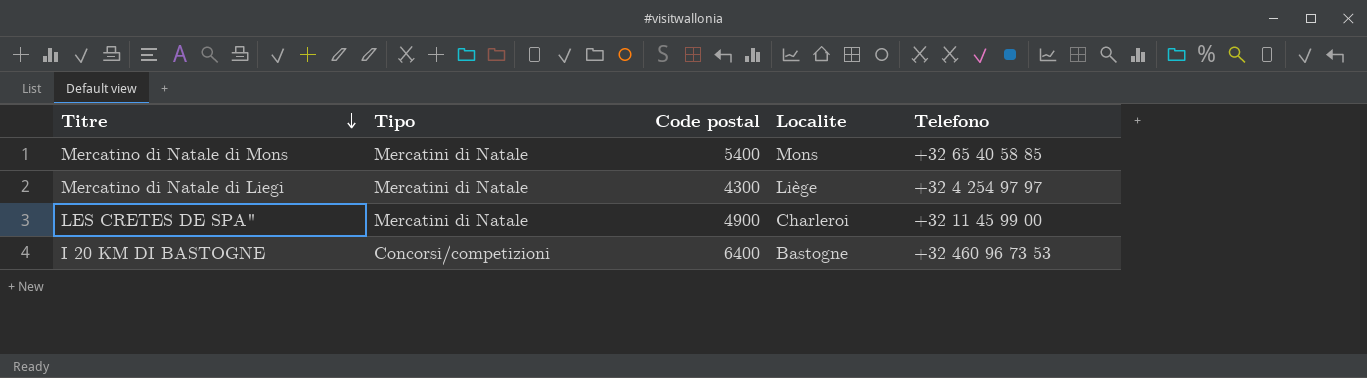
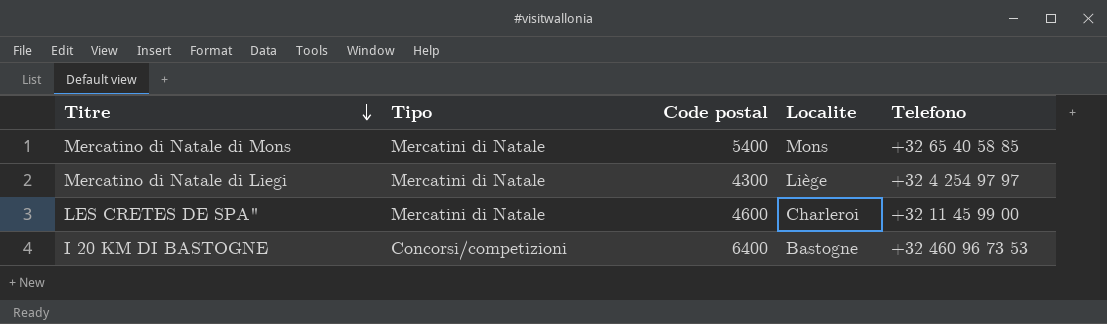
LES CRETES DE SPA" | Code postal: 4900 -> 4600

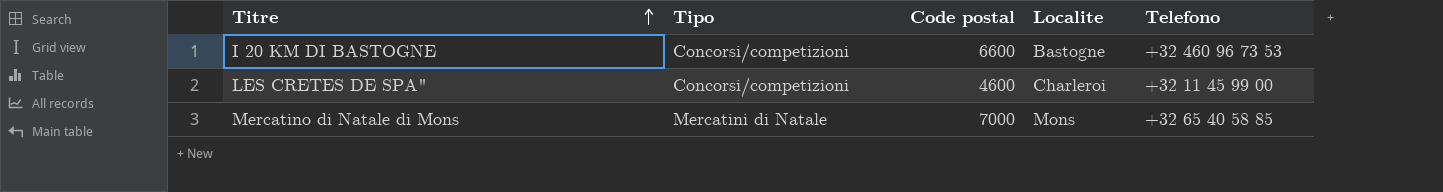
row order: Titre descending -> Titre ascending
row Mercatino di Natale di Liegi: Mercatini di Natale | 4300 | Liège | +32 4 254 97 97 -> none
I 20 KM DI BASTOGNE | Code postal: 6400 -> 6600
LES CRETES DE SPA" | Tipo: Mercatini di Natale -> Concorsi/competizioni
Mercatino di Natale di Mons | Code postal: 5400 -> 7000

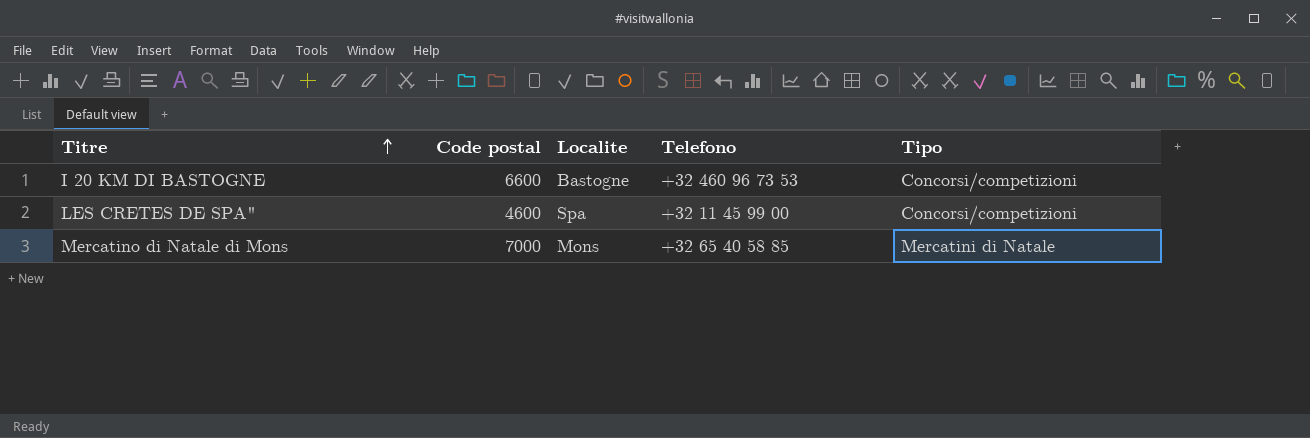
column Tipo | position: 2 -> 5
LES CRETES DE SPA" | Localite: Charleroi -> Spa

